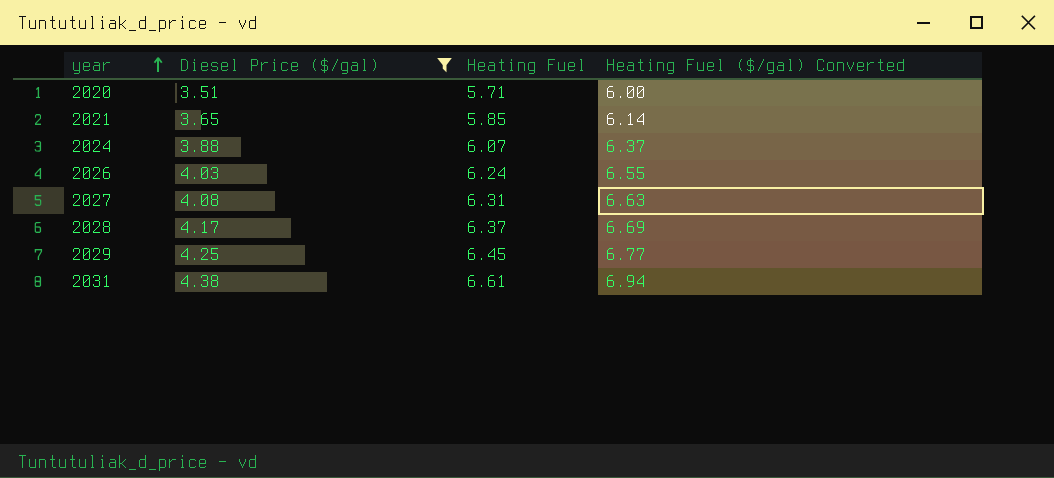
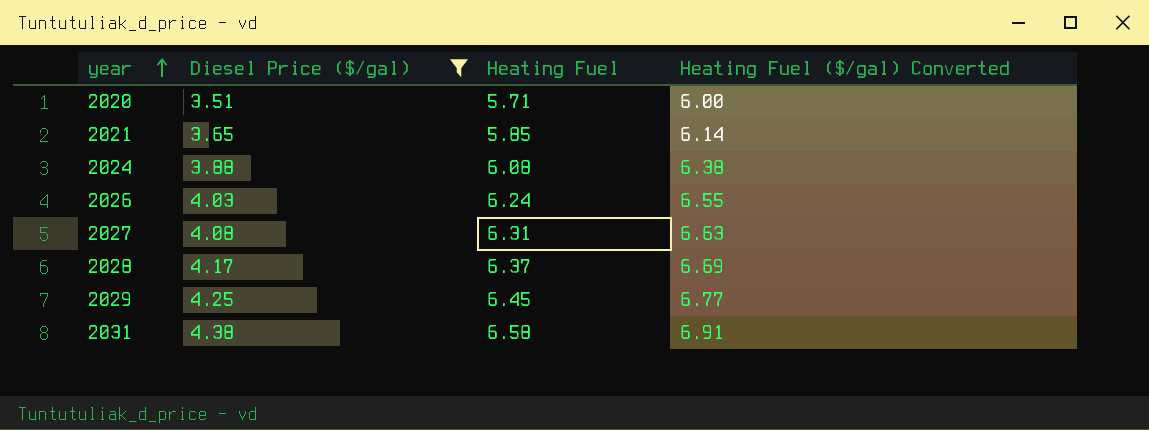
2024 | Heating Fuel: 6.07 -> 6.08
2024 | Heating Fuel ($/gal) Converted: 6.37 -> 6.38
2031 | Heating Fuel: 6.61 -> 6.58
2031 | Heating Fuel ($/gal) Converted: 6.94 -> 6.91

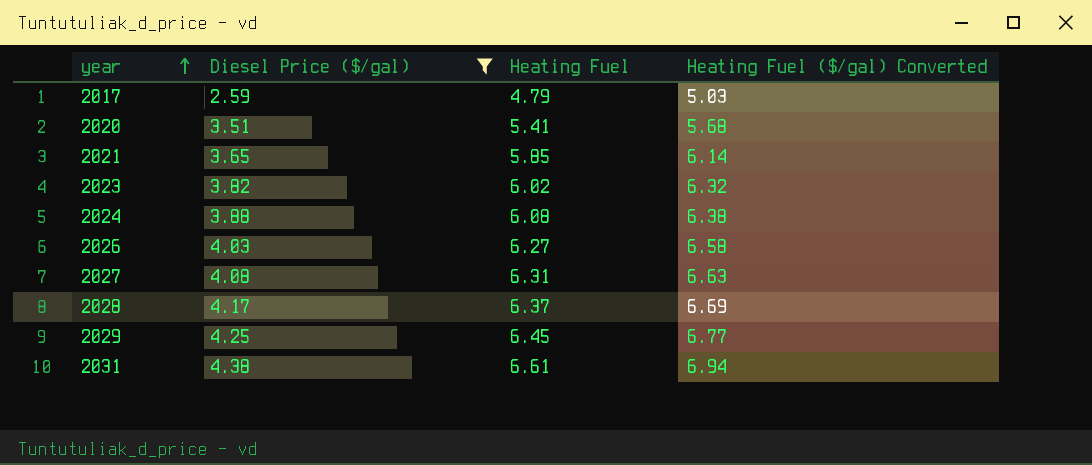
row 2017: none -> 2.59 | 4.79 | 5.03
2020 | Heating Fuel: 5.71 -> 5.41
2020 | Heating Fuel ($/gal) Converted: 6.00 -> 5.68
row 2023: none -> 3.82 | 6.02 | 6.32
2026 | Heating Fuel: 6.24 -> 6.27
2026 | Heating Fuel ($/gal) Converted: 6.55 -> 6.58
2031 | Heating Fuel: 6.58 -> 6.61
2031 | Heating Fuel ($/gal) Converted: 6.91 -> 6.94

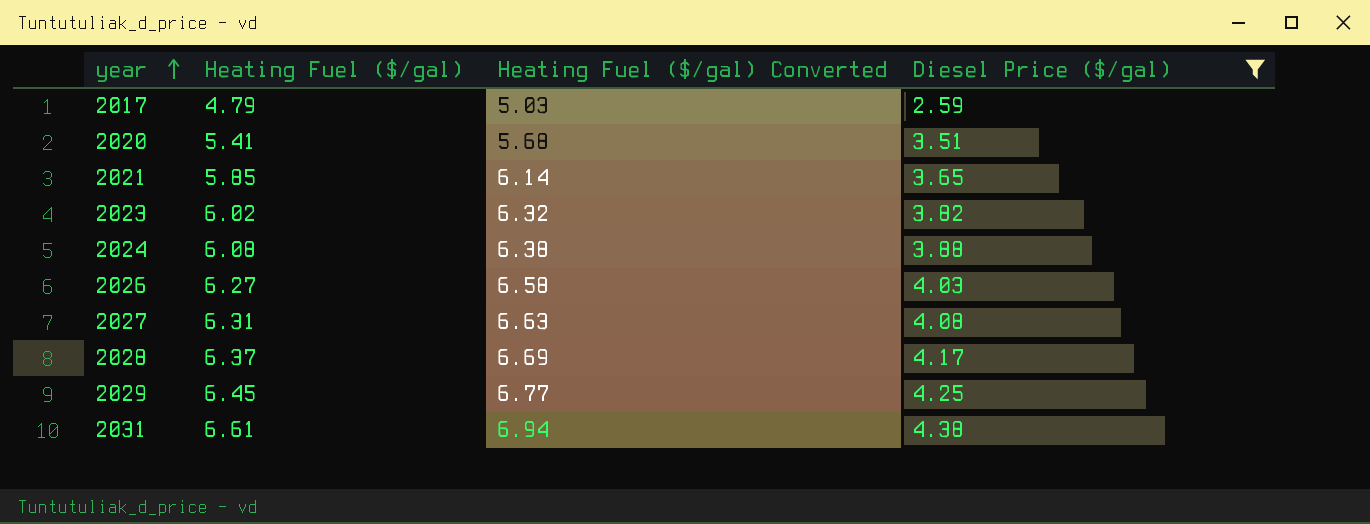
column name: Heating Fuel -> Heating Fuel ($/gal)
column Diesel Price ($/gal) | position: 2 -> 4

